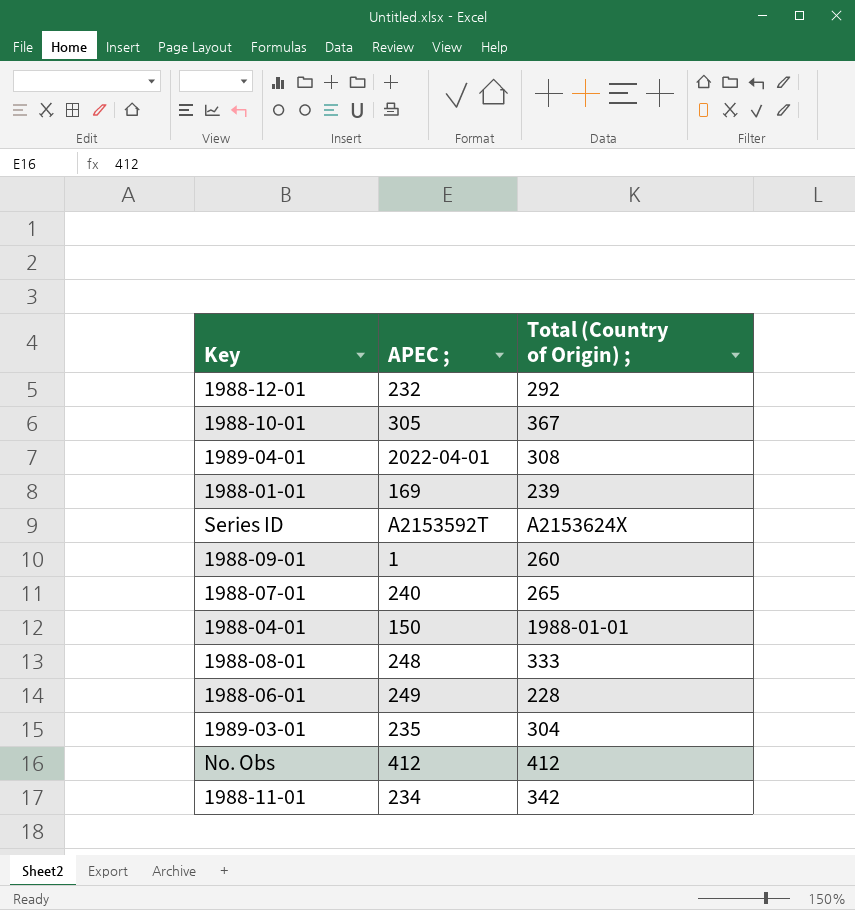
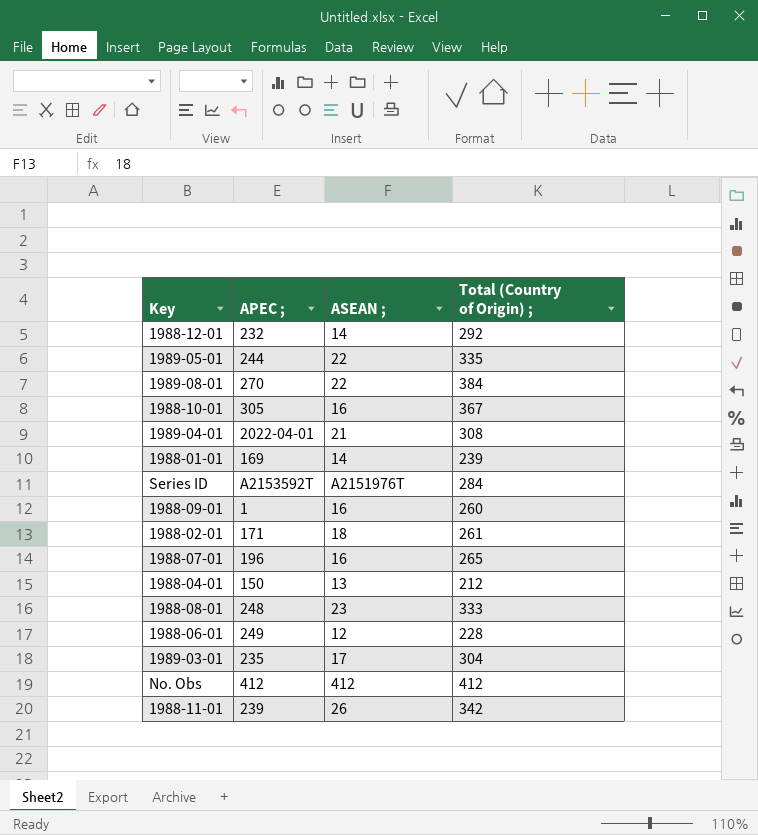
column ASEAN ; | position: none -> 3
row 1989-05-01: none -> 244 | 22 | 335
row 1989-08-01: none -> 270 | 22 | 384
Series ID | Total (Country of Origin) ;: A2153624X -> 284
row 1988-02-01: none -> 171 | 18 | 261
1988-07-01 | APEC ;: 240 -> 196
1988-04-01 | Total (Country of Origin) ;: 1988-01-01 -> 212
1988-11-01 | APEC ;: 234 -> 239

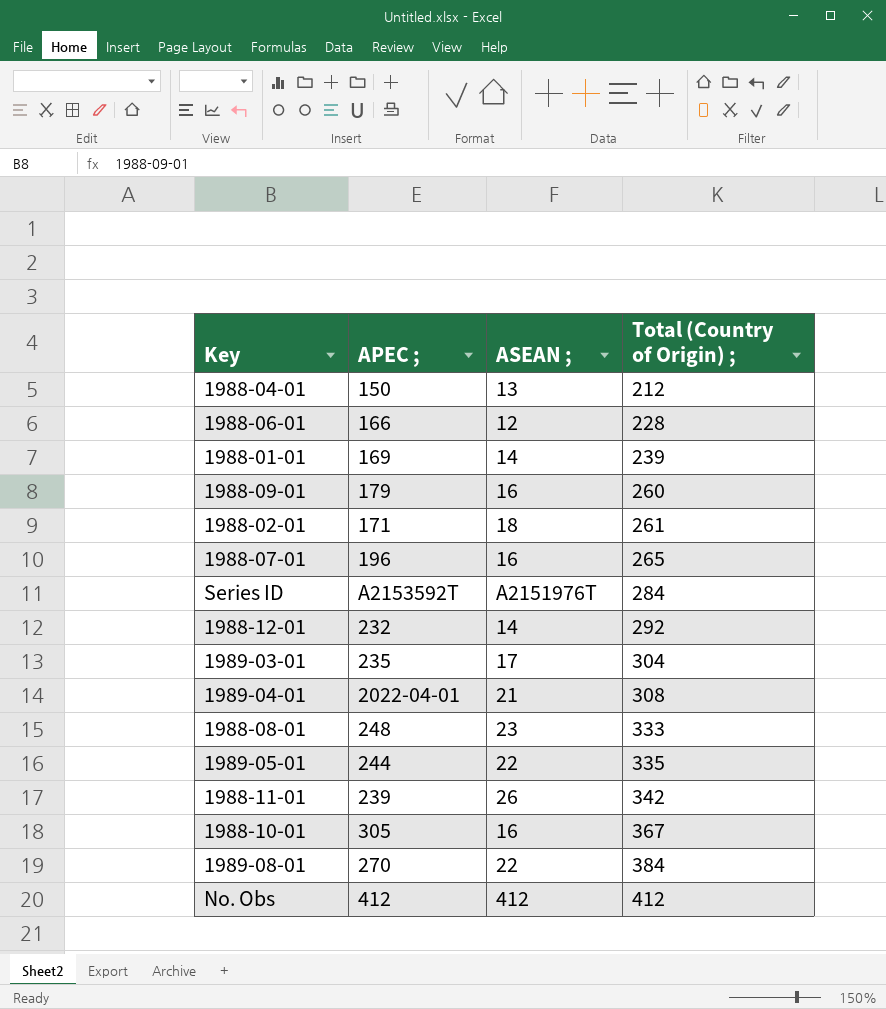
row order: none -> Total (Country of Origin) ; ascending
1988-06-01 | APEC ;: 249 -> 166
1988-09-01 | APEC ;: 1 -> 179

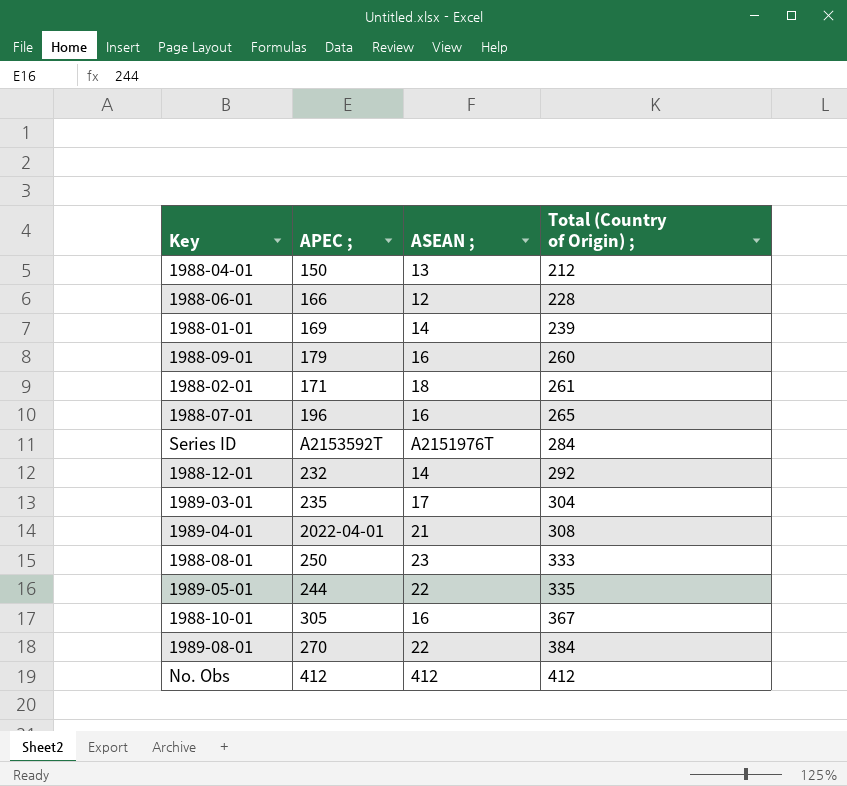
row 1988-11-01: 239 | 26 | 342 -> none
1988-08-01 | APEC ;: 248 -> 250

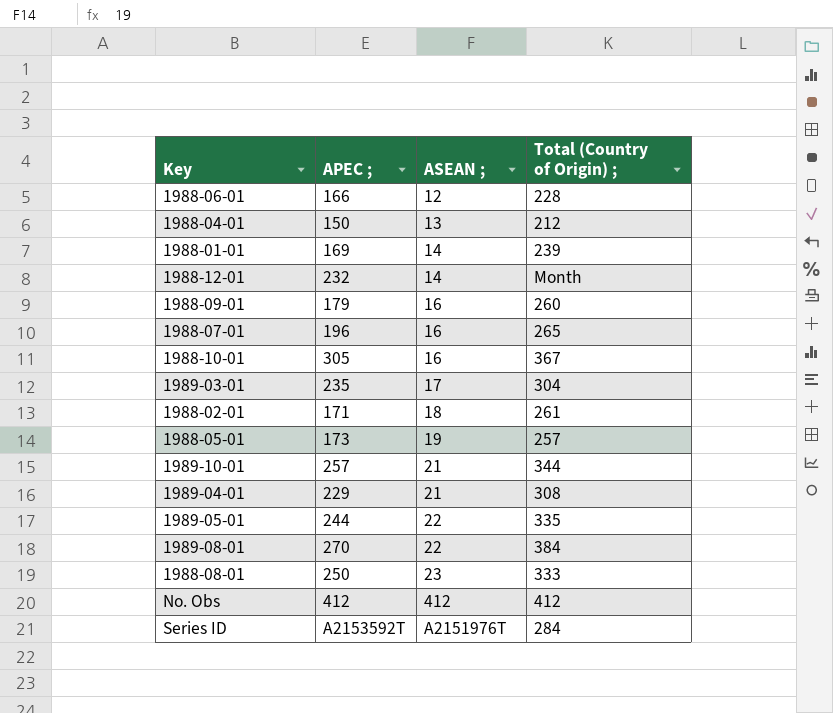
row order: Total (Country of Origin) ; ascending -> ASEAN ; ascending
1988-12-01 | Total (Country of Origin) ;: 292 -> Month
row 1988-05-01: none -> 173 | 19 | 257
row 1989-10-01: none -> 257 | 21 | 344
1989-04-01 | APEC ;: 2022-04-01 -> 229

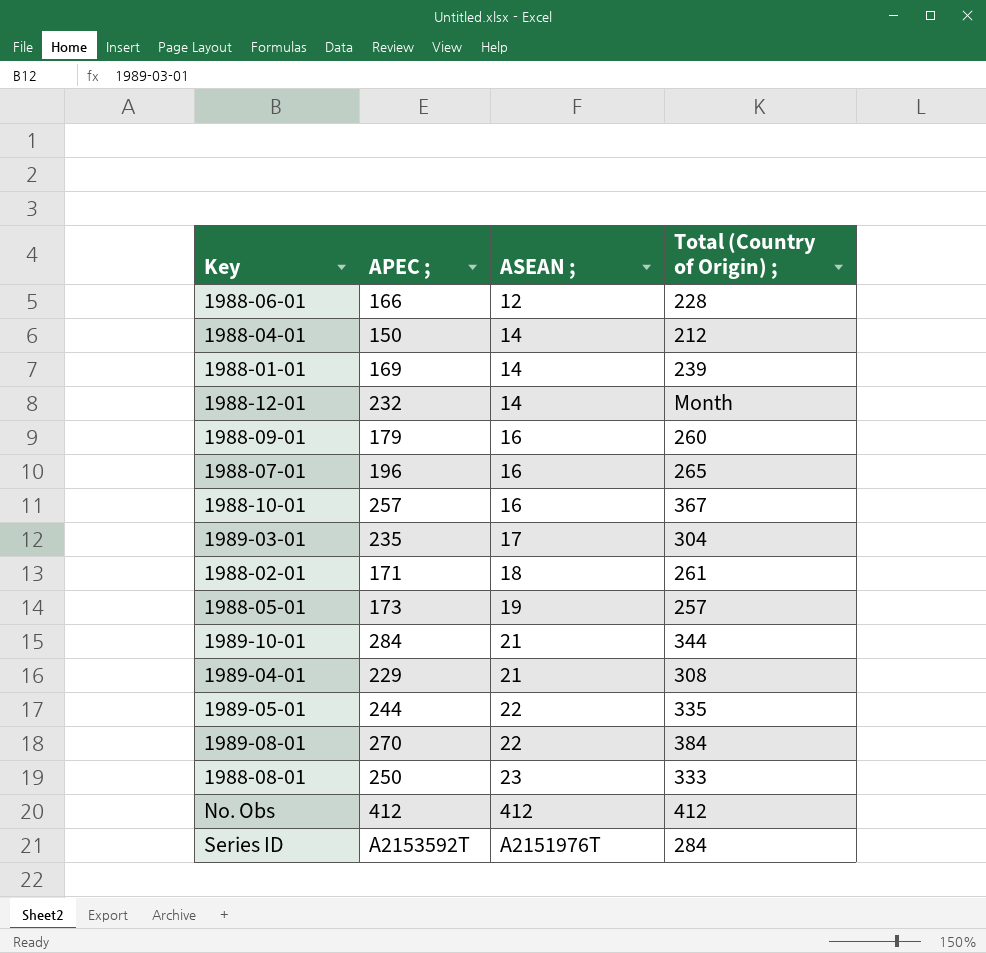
1988-04-01 | ASEAN ;: 13 -> 14
1988-10-01 | APEC ;: 305 -> 257
1989-10-01 | APEC ;: 257 -> 284

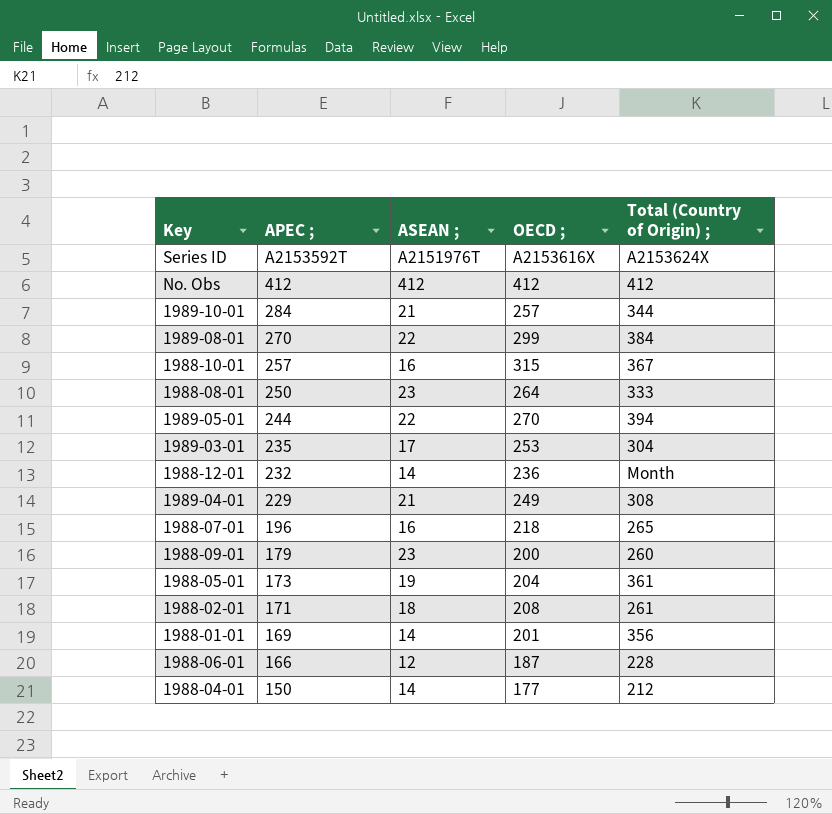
row order: ASEAN ; ascending -> APEC ; descending
column OECD ; | position: none -> 4
Series ID | Total (Country of Origin) ;: 284 -> A2153624X
1989-05-01 | Total (Country of Origin) ;: 335 -> 394
1988-09-01 | ASEAN ;: 16 -> 23
1988-05-01 | Total (Country of Origin) ;: 257 -> 361
1988-01-01 | Total (Country of Origin) ;: 239 -> 356

